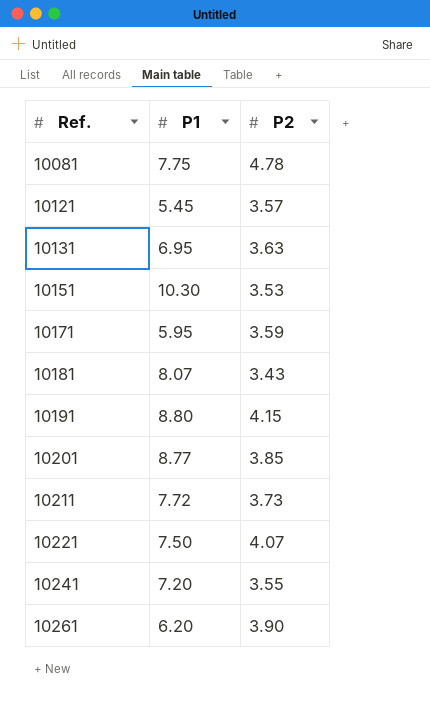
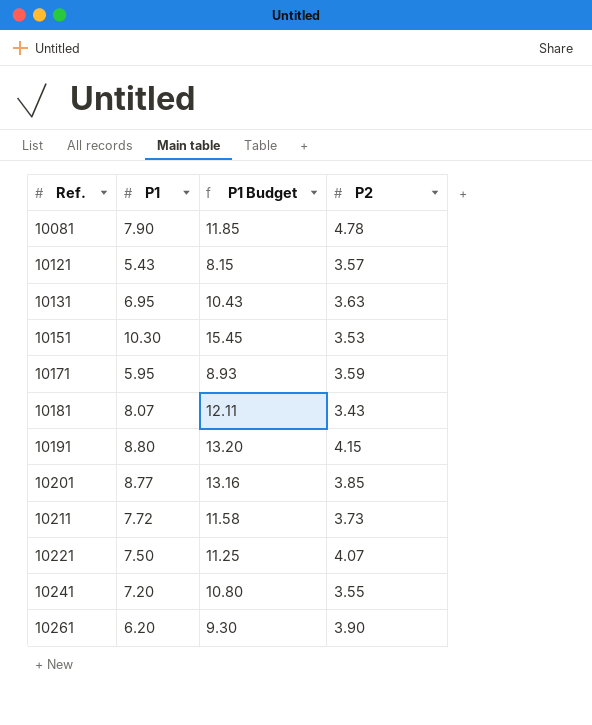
column P1 Budget | formula: none -> [P1] * 1.5
10081 | P1: 7.75 -> 7.90
10121 | P1: 5.45 -> 5.43

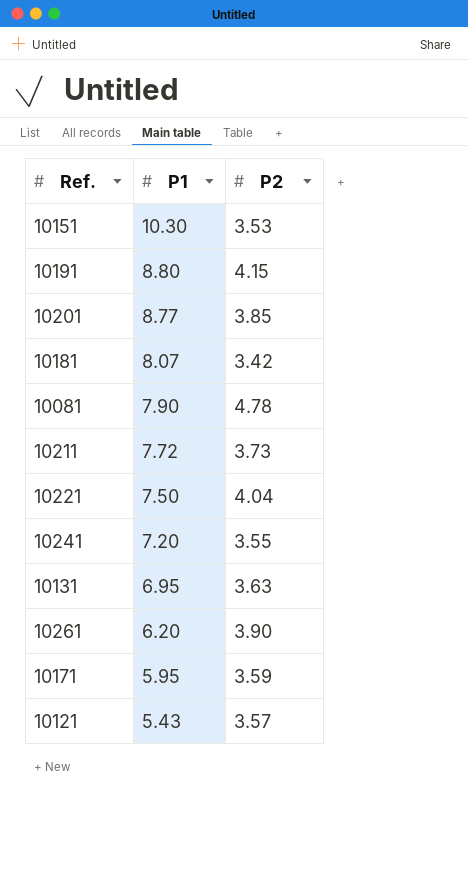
row order: Ref. ascending -> P1 descending
column P1 Budget | formula: [P1] * 1.5 -> none
10181 | P2: 3.43 -> 3.42
10221 | P2: 4.07 -> 4.04

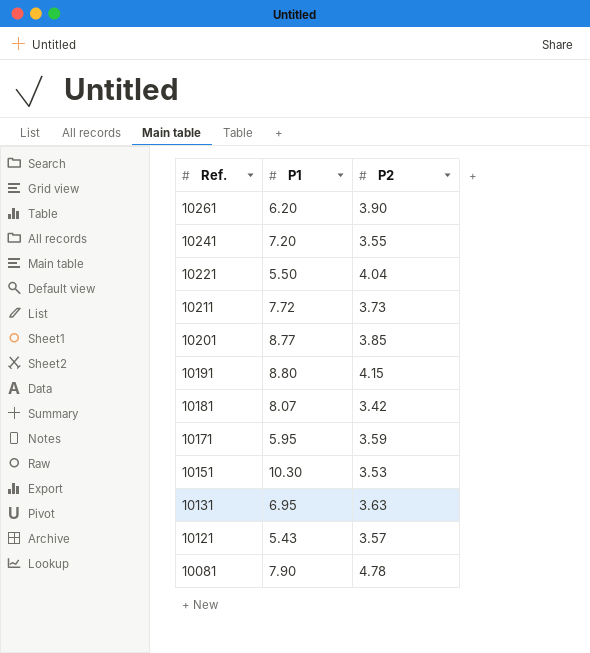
row order: P1 descending -> Ref. descending
10221 | P1: 7.50 -> 5.50

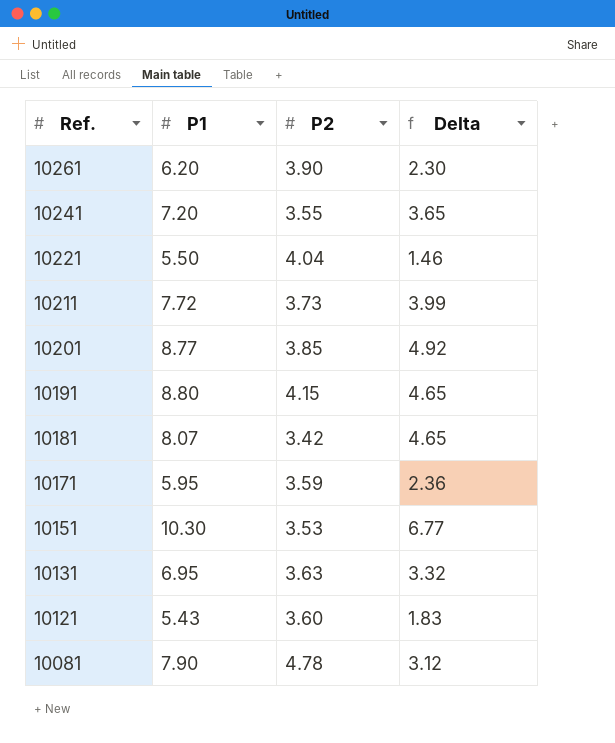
column Delta | formula: none -> [P1] - [P2]
10121 | P2: 3.57 -> 3.60

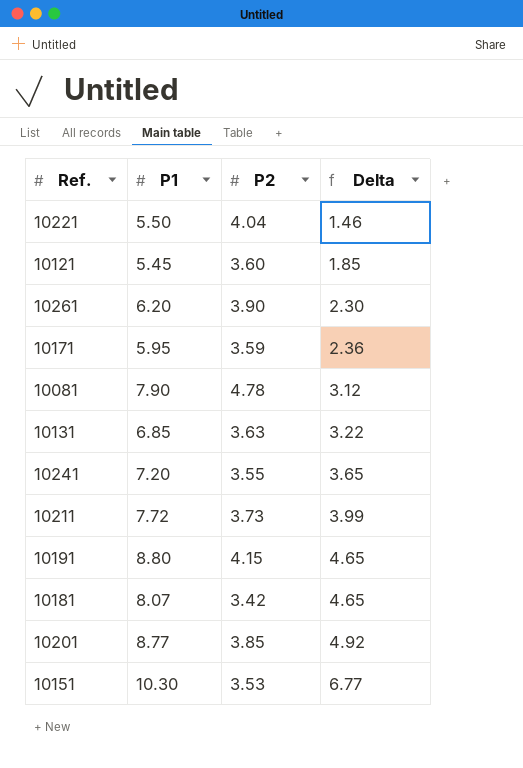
row order: Ref. descending -> Delta ascending
10121 | P1: 5.43 -> 5.45
10121 | Delta: 1.83 -> 1.85
10131 | P1: 6.95 -> 6.85
10131 | Delta: 3.32 -> 3.22

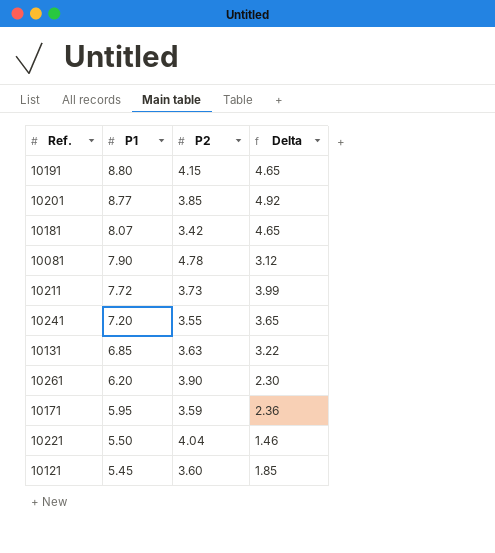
row order: Delta ascending -> P1 descending
row 10151: 10.30 | 3.53 | 6.77 -> none

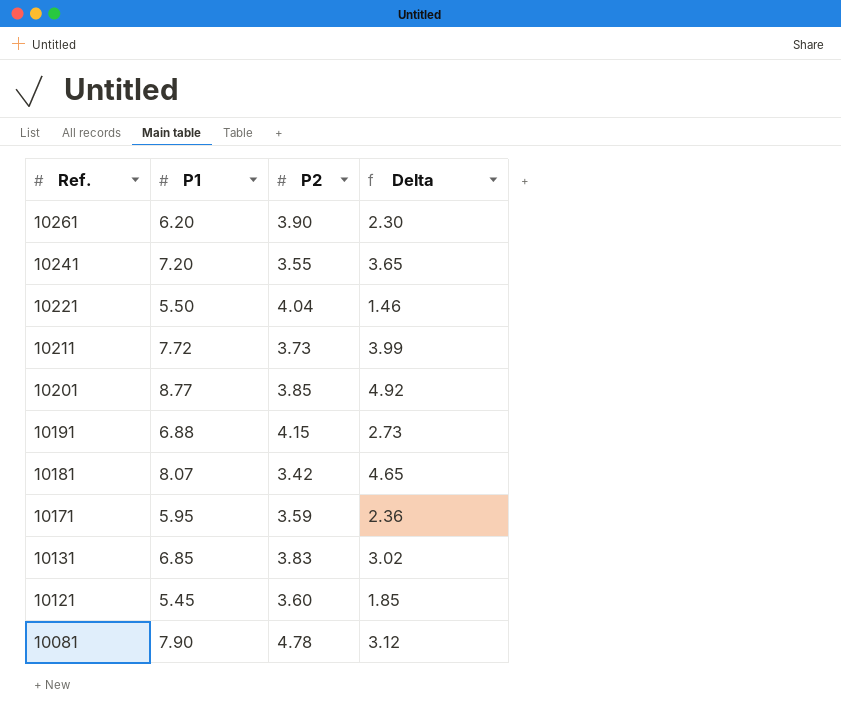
row order: P1 descending -> Ref. descending
10191 | P1: 8.80 -> 6.88
10191 | Delta: 4.65 -> 2.73
10131 | P2: 3.63 -> 3.83
10131 | Delta: 3.22 -> 3.02

